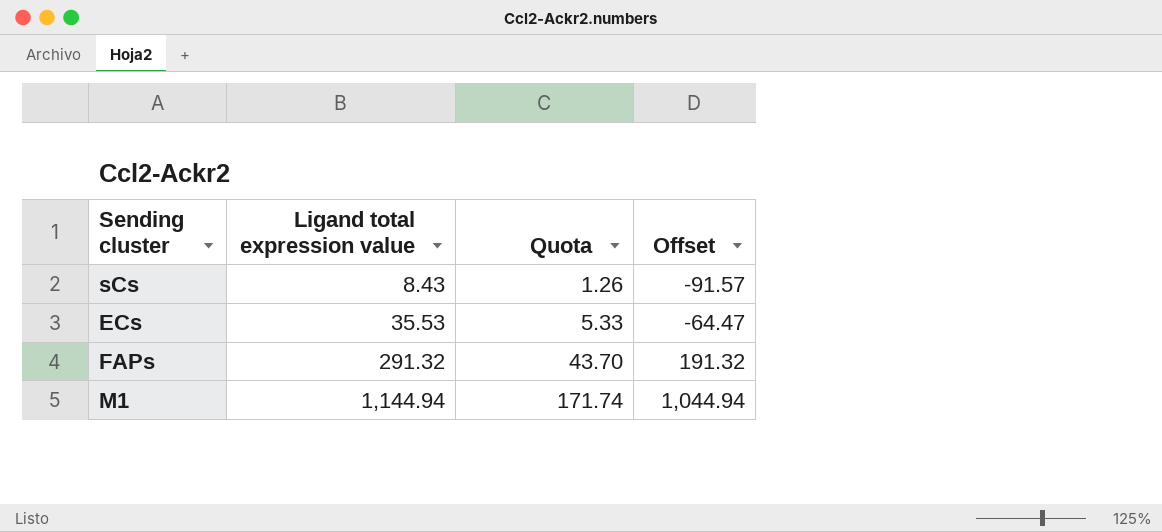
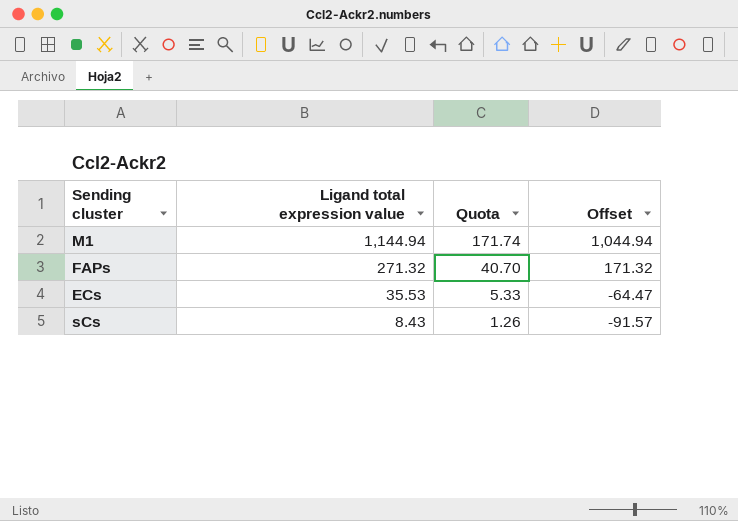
row order: Ligand total expression value ascending -> Ligand total expression value descending
FAPs | Ligand total expression value: 291.32 -> 271.32
FAPs | Quota: 43.70 -> 40.70
FAPs | Offset: 191.32 -> 171.32

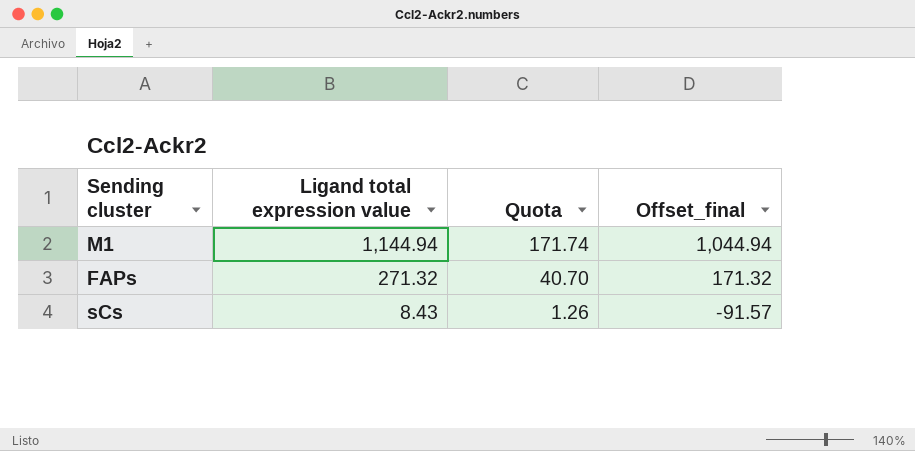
column name: Offset -> Offset_final
row ECs: 35.53 | 5.33 | -64.47 -> none

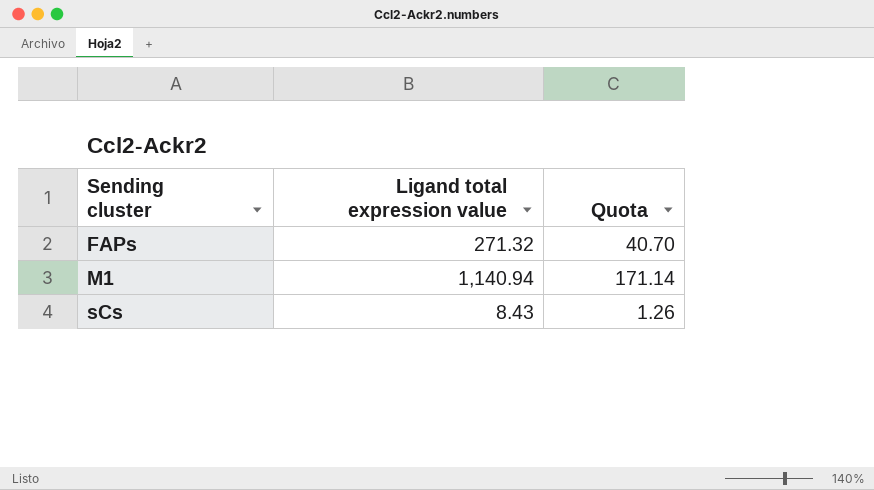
row order: Ligand total expression value descending -> Sending cluster ascending
column Offset_final | formula: [Ligand total expression value] - 100 -> none
M1 | Ligand total expression value: 1,144.94 -> 1,140.94
M1 | Quota: 171.74 -> 171.14

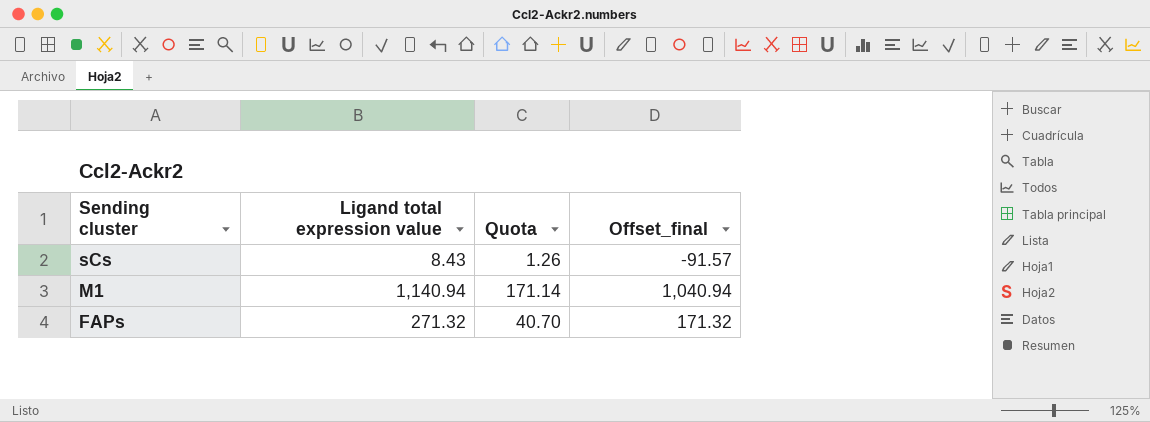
row order: Sending cluster ascending -> Sending cluster descending
column Offset_final | formula: none -> [Ligand total expression value] - 100

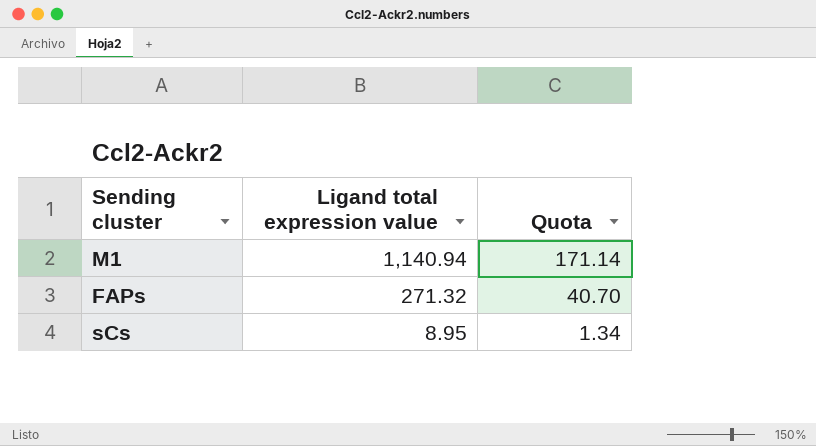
row order: Sending cluster descending -> Ligand total expression value descending
column Offset_final | formula: [Ligand total expression value] - 100 -> none
sCs | Ligand total expression value: 8.43 -> 8.95
sCs | Quota: 1.26 -> 1.34

